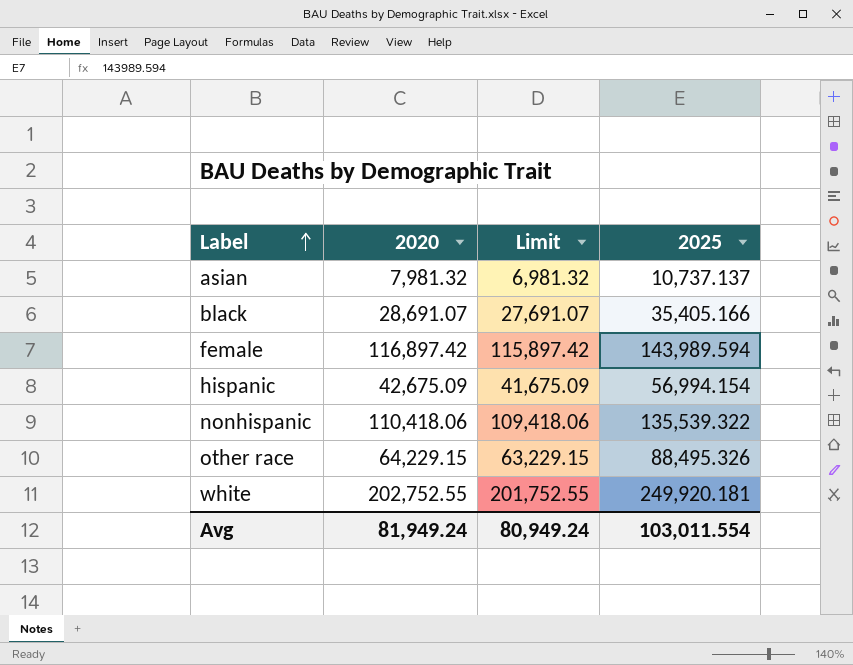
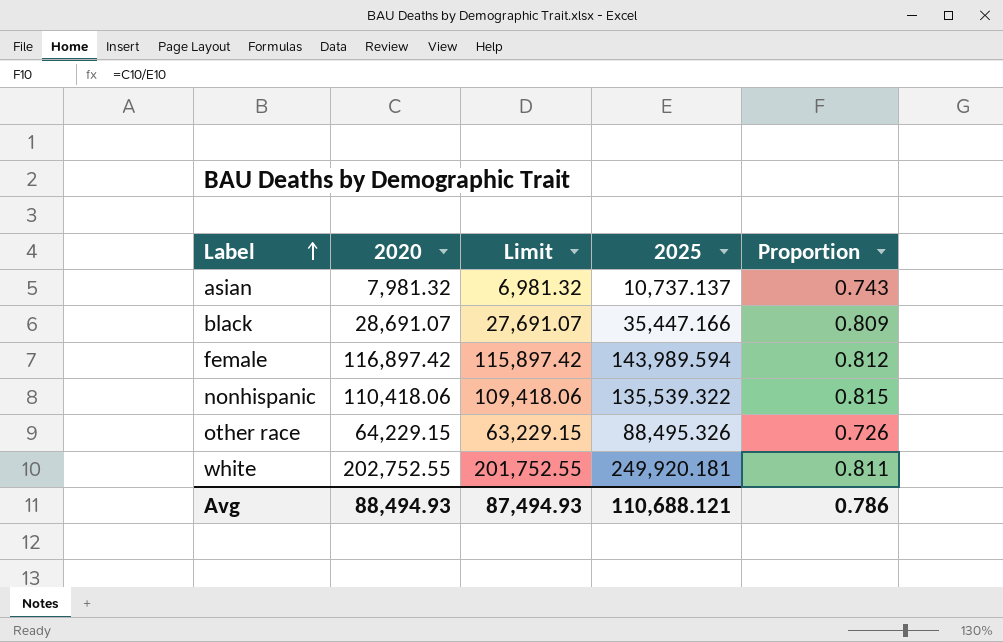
column Proportion | formula: none -> [2020] / [2025]
row hispanic: 42,675.09 | 41,675.09 | 56,994.154 -> none
black | 2025: 35,405.166 -> 35,447.166
Avg | 2020: 81,949.24 -> 88,494.93
Avg | Limit: 80,949.24 -> 87,494.93
Avg | 2025: 103,011.554 -> 110,688.121

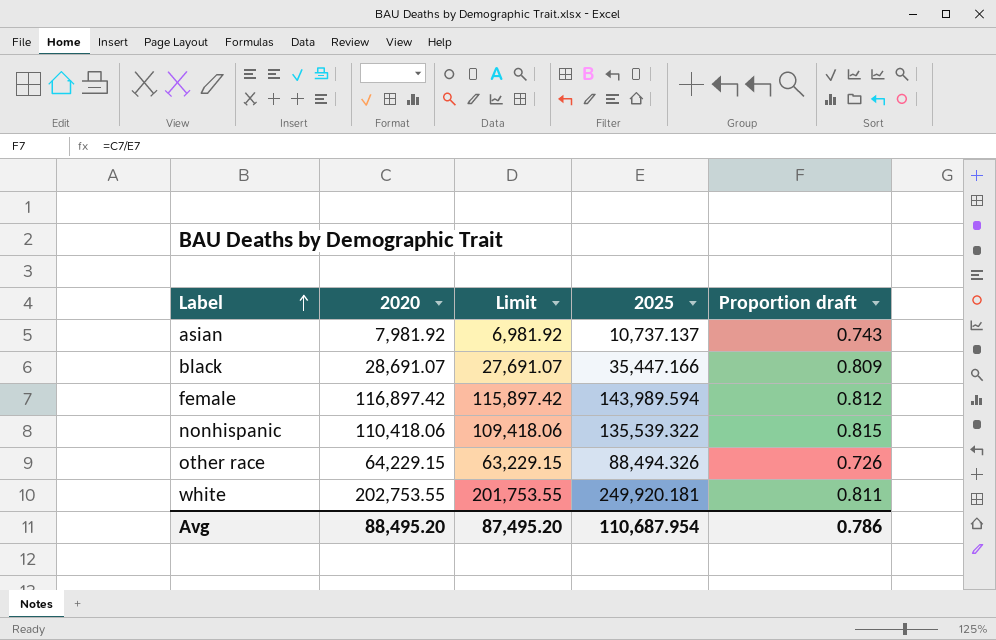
column name: Proportion -> Proportion draft
asian | 2020: 7,981.32 -> 7,981.92
asian | Limit: 6,981.32 -> 6,981.92
other race | 2025: 88,495.326 -> 88,494.326
white | 2020: 202,752.55 -> 202,753.55
white | Limit: 201,752.55 -> 201,753.55
Avg | 2020: 88,494.93 -> 88,495.20
Avg | Limit: 87,494.93 -> 87,495.20
Avg | 2025: 110,688.121 -> 110,687.954

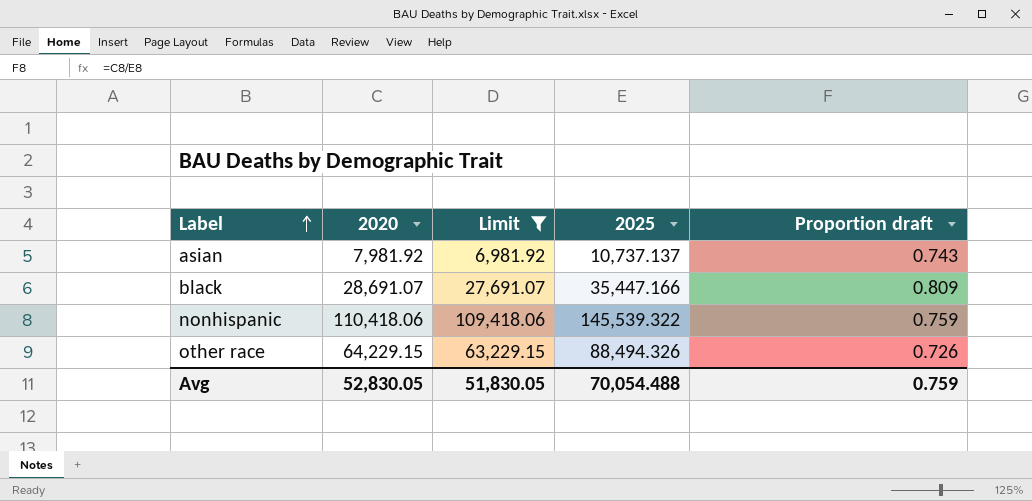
filter: none -> Limit <= 109,418.06
nonhispanic | 2025: 135,539.322 -> 145,539.322
nonhispanic | Proportion draft: 0.815 -> 0.759
Avg | 2020: 88,495.20 -> 52,830.05
Avg | Limit: 87,495.20 -> 51,830.05
Avg | 2025: 110,687.954 -> 70,054.488
Avg | Proportion draft: 0.786 -> 0.759

